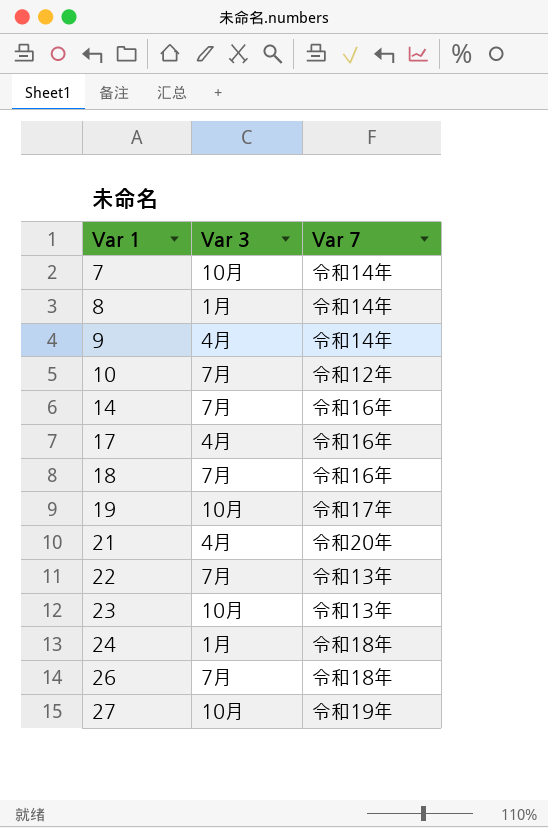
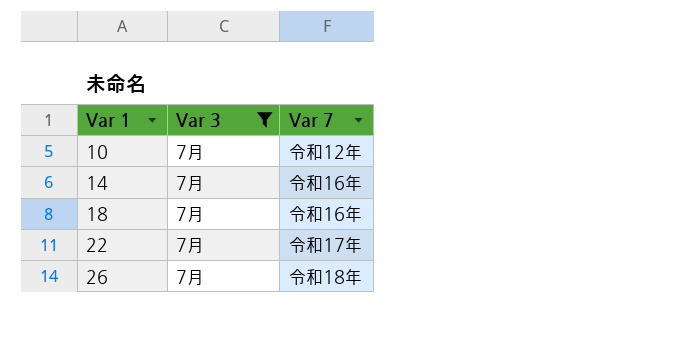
filter: none -> Var 3 = 7月
22 | Var 7: 令和13年 -> 令和17年

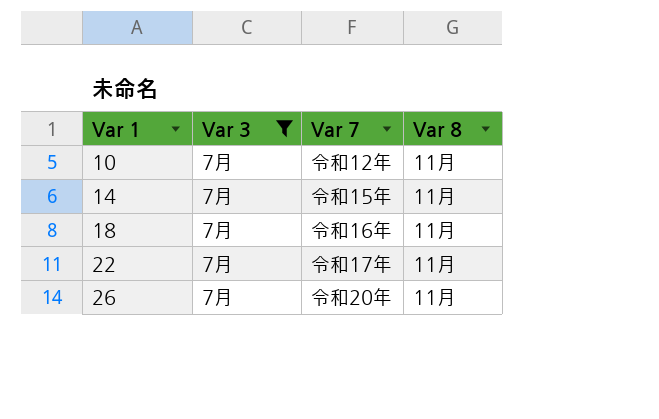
column Var 8 | position: none -> 4
14 | Var 7: 令和16年 -> 令和15年
26 | Var 7: 令和18年 -> 令和20年

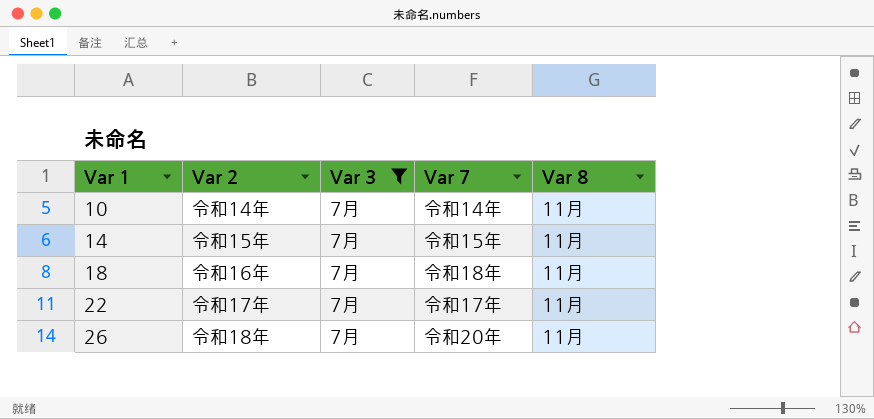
column Var 2 | position: none -> 2
10 | Var 7: 令和12年 -> 令和14年
18 | Var 7: 令和16年 -> 令和18年

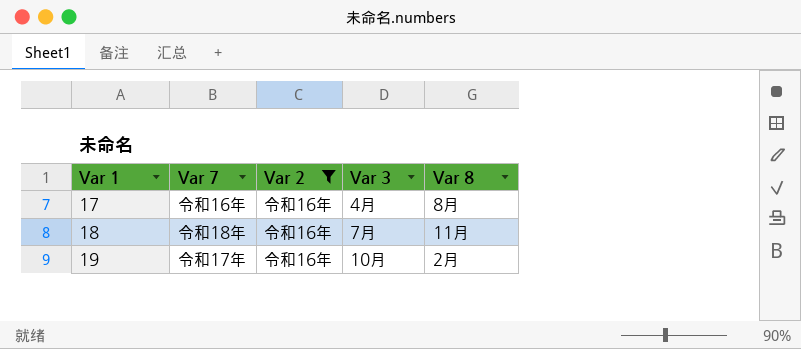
filter: Var 3 = 7月 -> Var 2 = 令和16年
column Var 7 | position: 4 -> 2

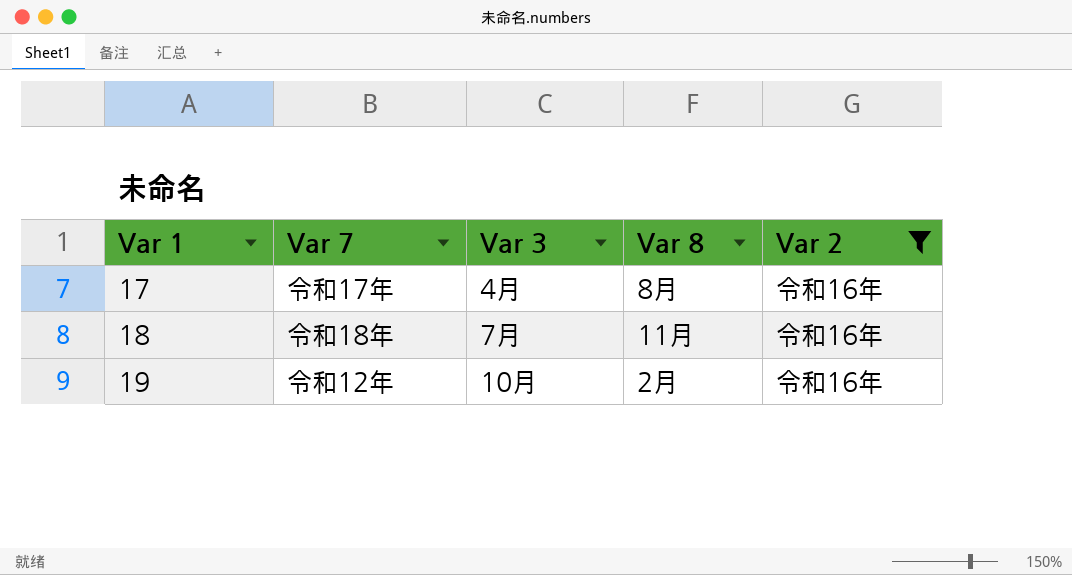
column Var 2 | position: 3 -> 5
17 | Var 7: 令和16年 -> 令和17年
19 | Var 7: 令和17年 -> 令和12年

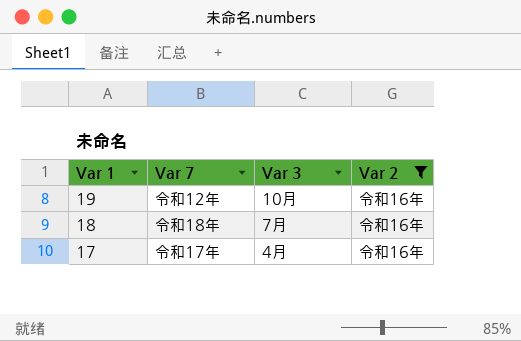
row order: Var 1 ascending -> Var 1 descending
column Var 8 | position: 4 -> none

